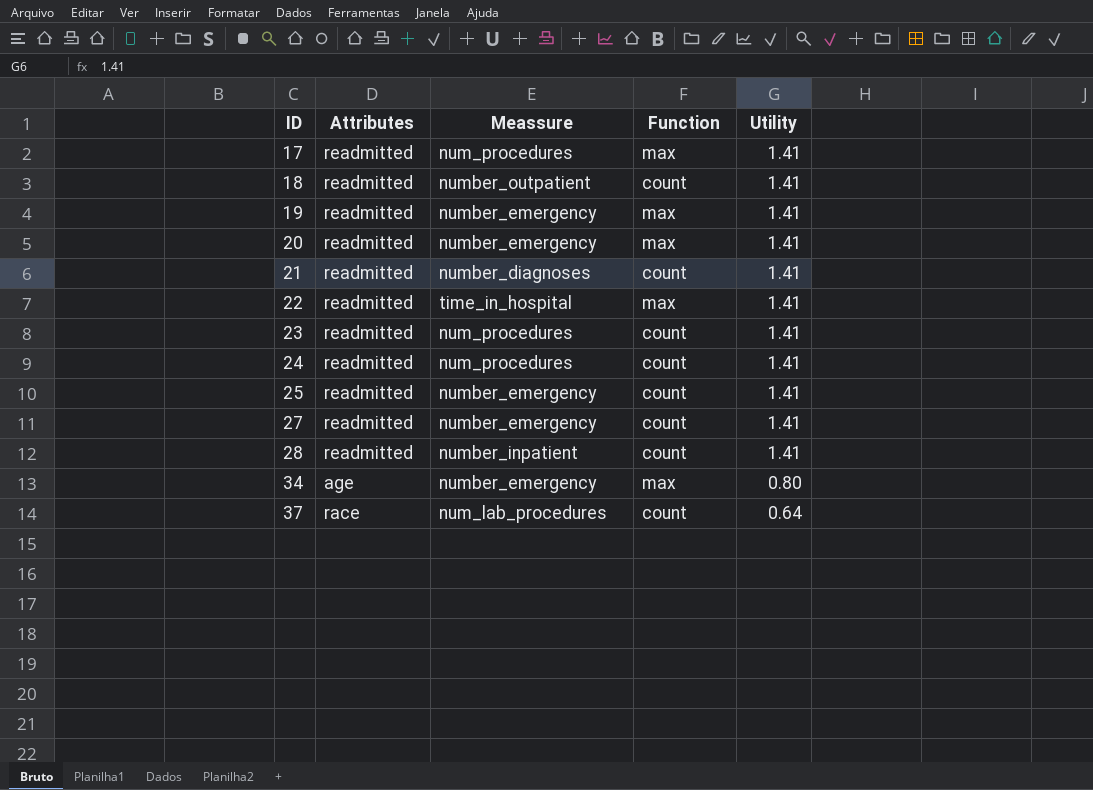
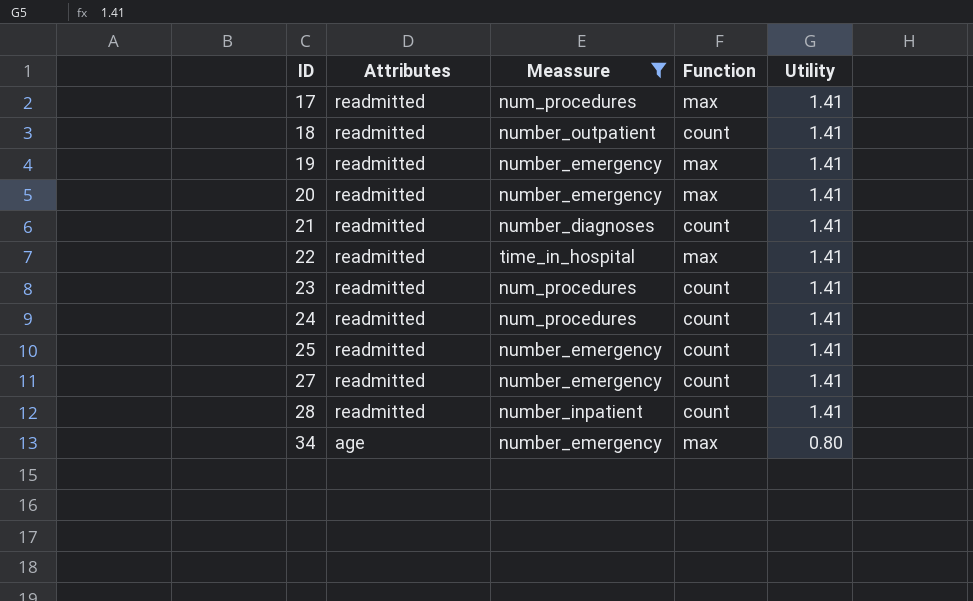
filter: none -> Meassure != num_lab_procedures

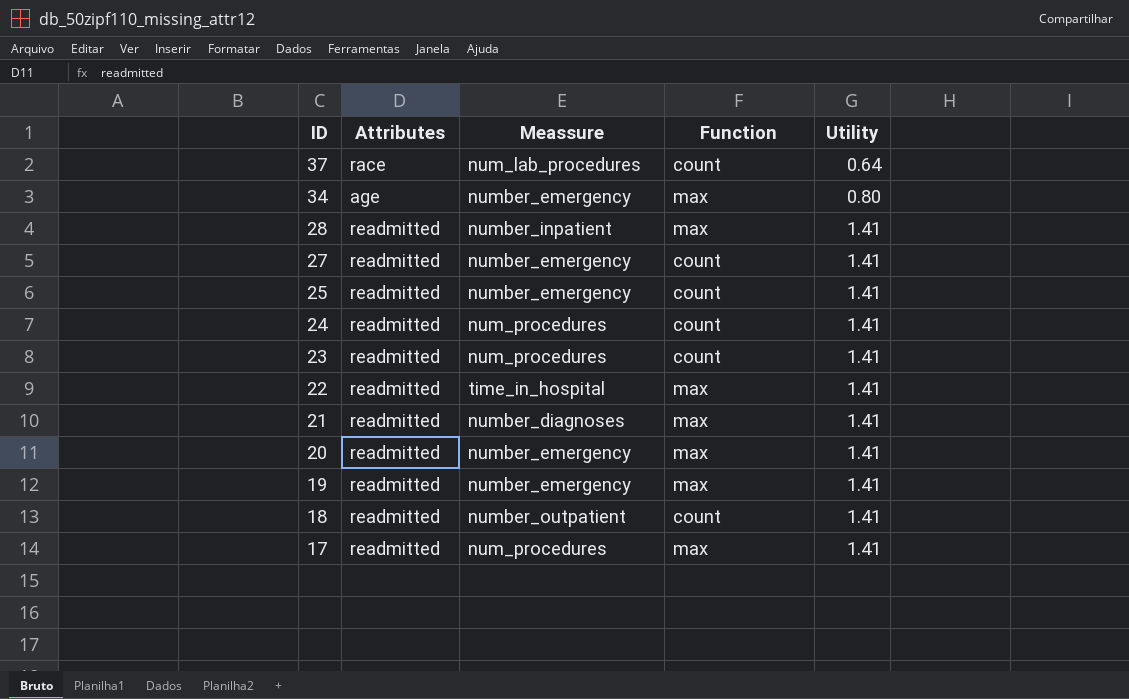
filter: Meassure != num_lab_procedures -> none
row order: ID ascending -> ID descending
28 | Function: count -> max
21 | Function: count -> max

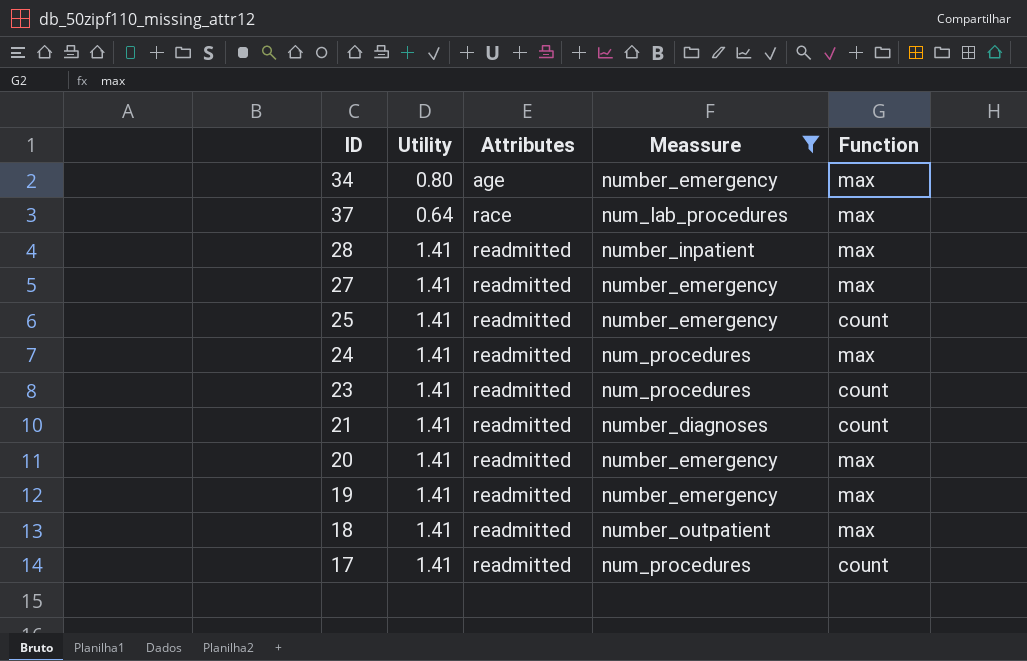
filter: none -> Meassure != time_in_hospital
row order: ID descending -> Attributes ascending
column Utility | position: 5 -> 2
37 | Function: count -> max
27 | Function: count -> max
24 | Function: count -> max
21 | Function: max -> count
18 | Function: count -> max
17 | Function: max -> count

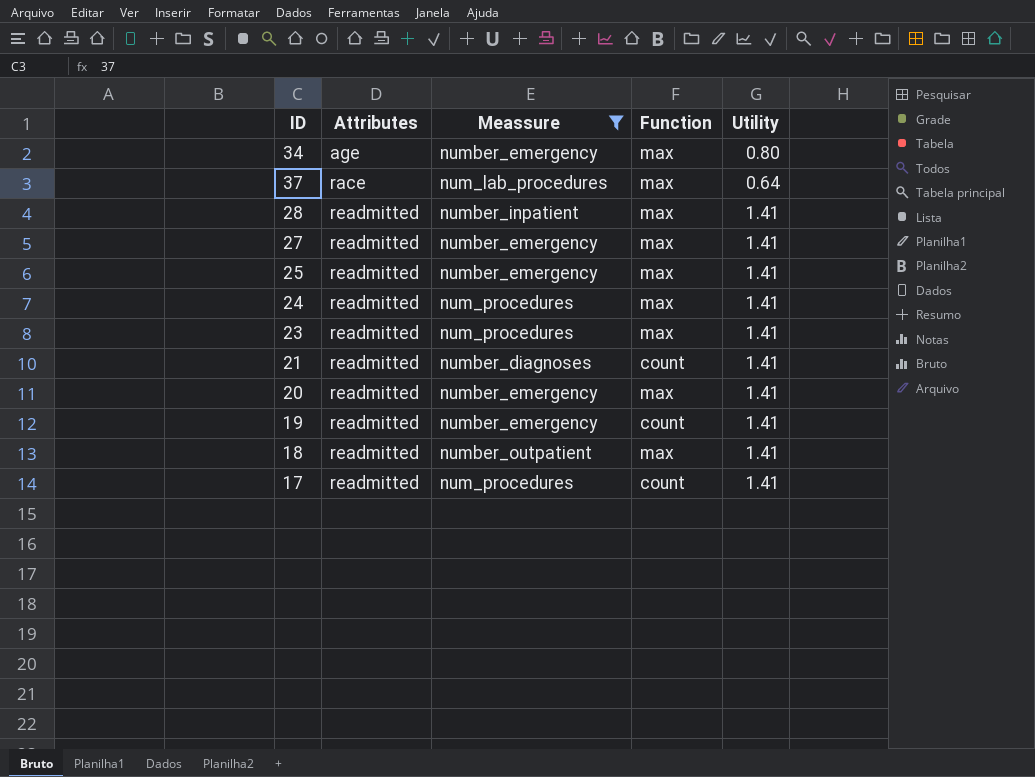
column Utility | position: 2 -> 5
25 | Function: count -> max
23 | Function: count -> max
19 | Function: max -> count

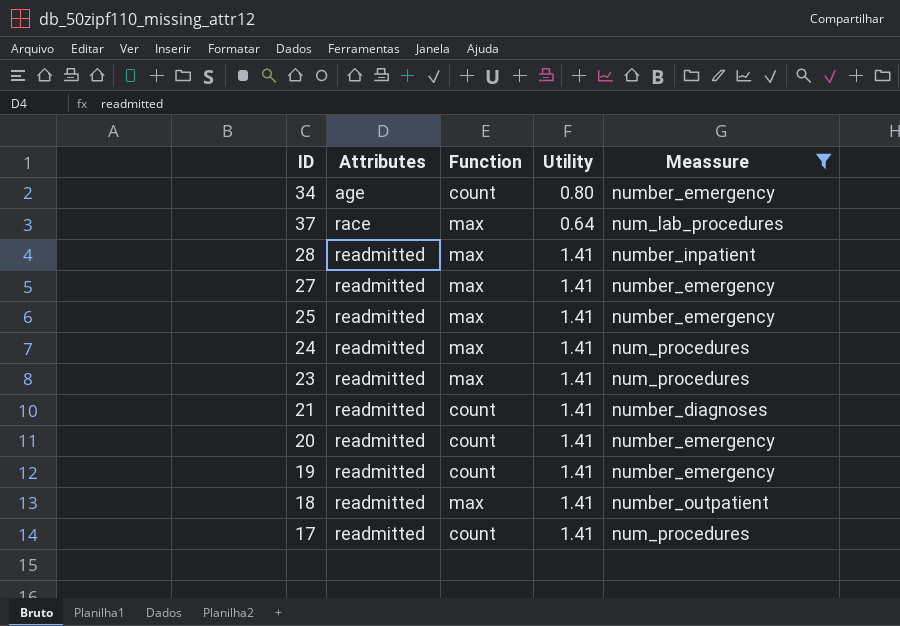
column Meassure | position: 3 -> 5
34 | Function: max -> count
20 | Function: max -> count

